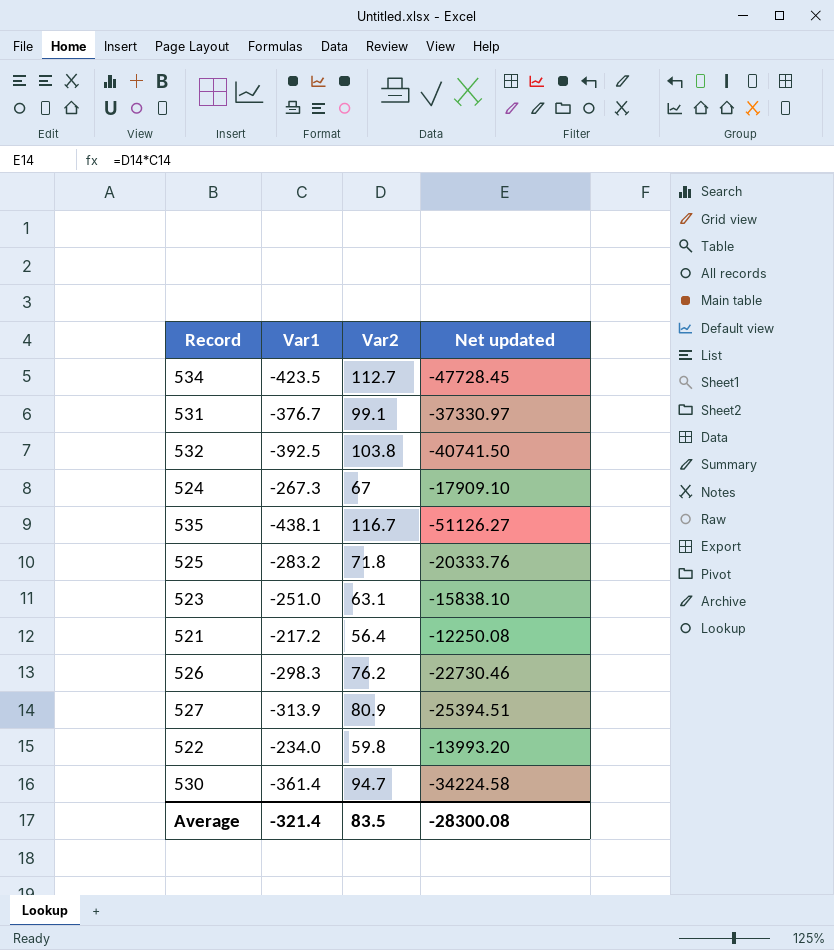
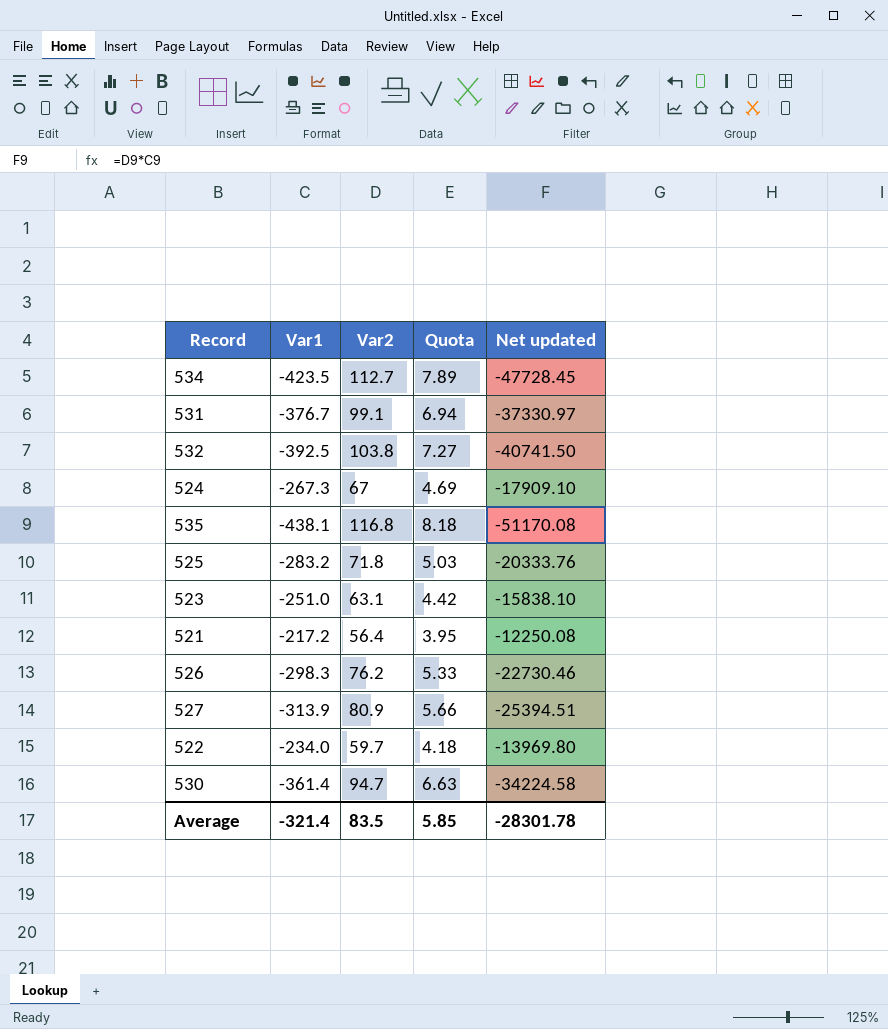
column Quota | formula: none -> [Var2] * 0.07
535 | Var2: 116.7 -> 116.8
535 | Net updated: -51126.27 -> -51170.08
522 | Var2: 59.8 -> 59.7
522 | Net updated: -13993.20 -> -13969.80
Average | Net updated: -28300.08 -> -28301.78

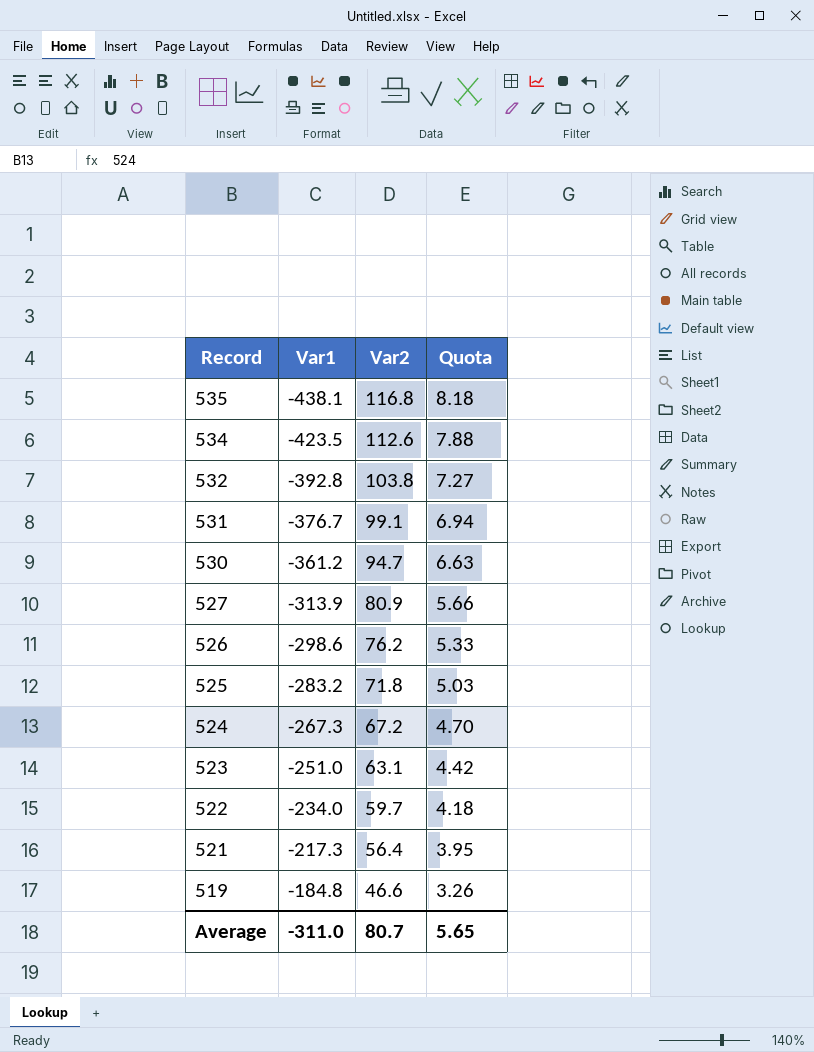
row order: none -> Record descending
column Net updated | formula: [Var1] * [Var2] -> none
534 | Var2: 112.7 -> 112.6
534 | Quota: 7.89 -> 7.88
532 | Var1: -392.5 -> -392.8
530 | Var1: -361.4 -> -361.2
526 | Var1: -298.3 -> -298.6
524 | Var2: 67 -> 67.2
524 | Quota: 4.69 -> 4.70
521 | Var1: -217.2 -> -217.3
row 519: none -> -184.8 | 46.6 | 3.26
Average | Var1: -321.4 -> -311.0
Average | Var2: 83.5 -> 80.7
Average | Quota: 5.85 -> 5.65

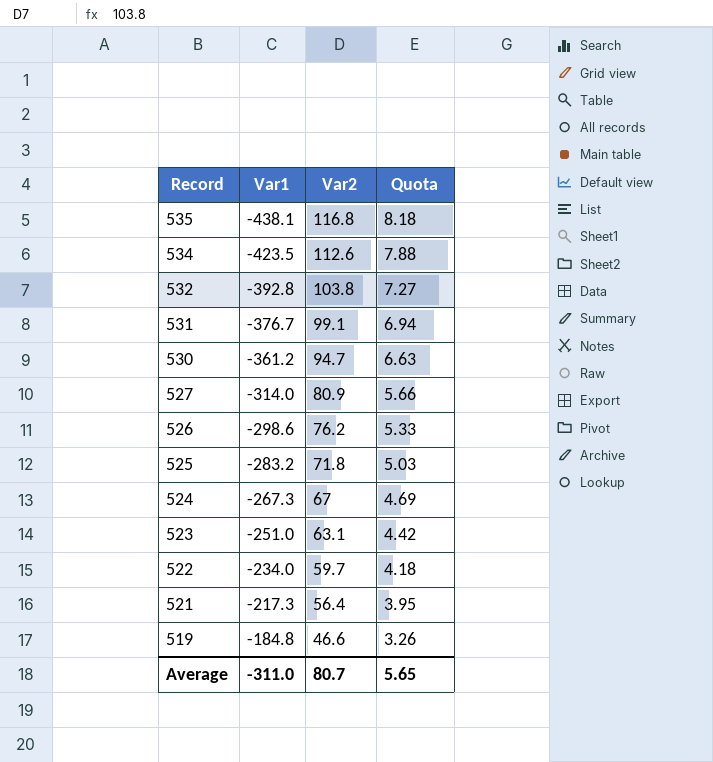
527 | Var1: -313.9 -> -314.0
524 | Var2: 67.2 -> 67
524 | Quota: 4.70 -> 4.69

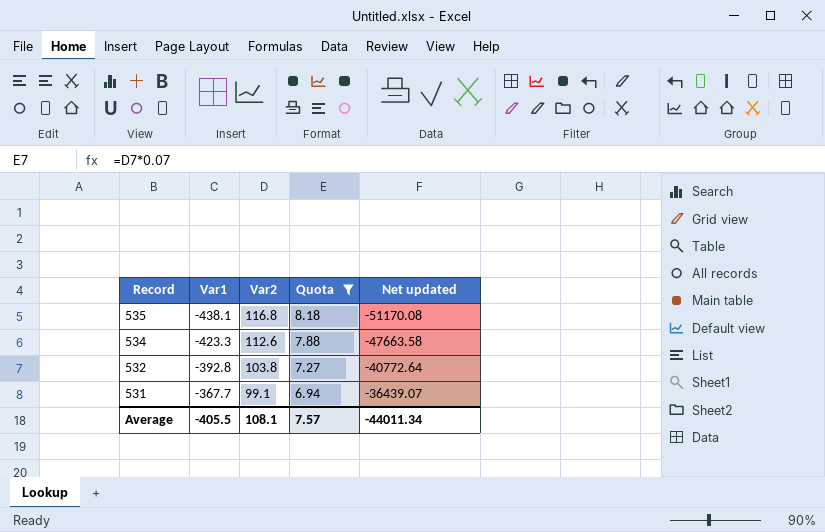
filter: none -> Quota >= 6.94
column Net updated | formula: none -> [Var1] * [Var2]
534 | Var1: -423.5 -> -423.3
531 | Var1: -376.7 -> -367.7
Average | Var1: -311.0 -> -405.5
Average | Var2: 80.7 -> 108.1
Average | Quota: 5.65 -> 7.57

